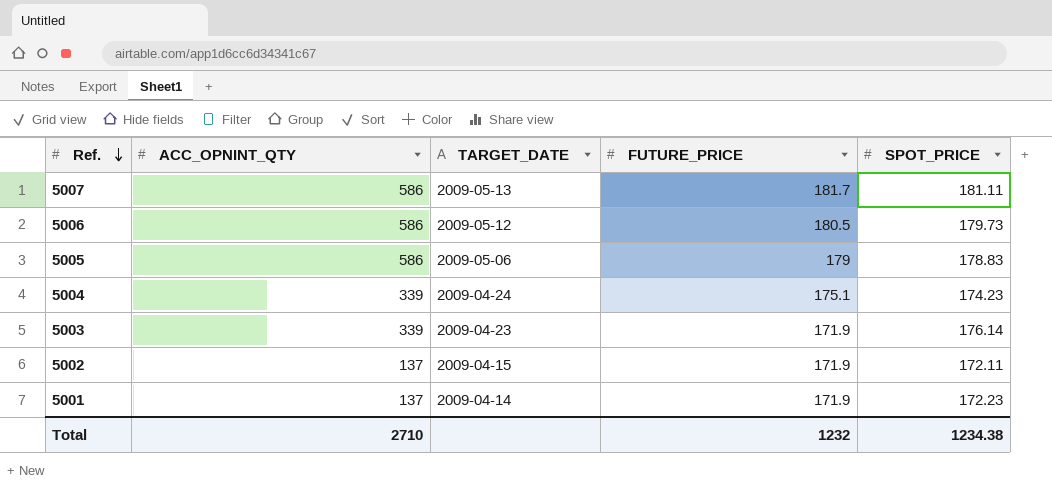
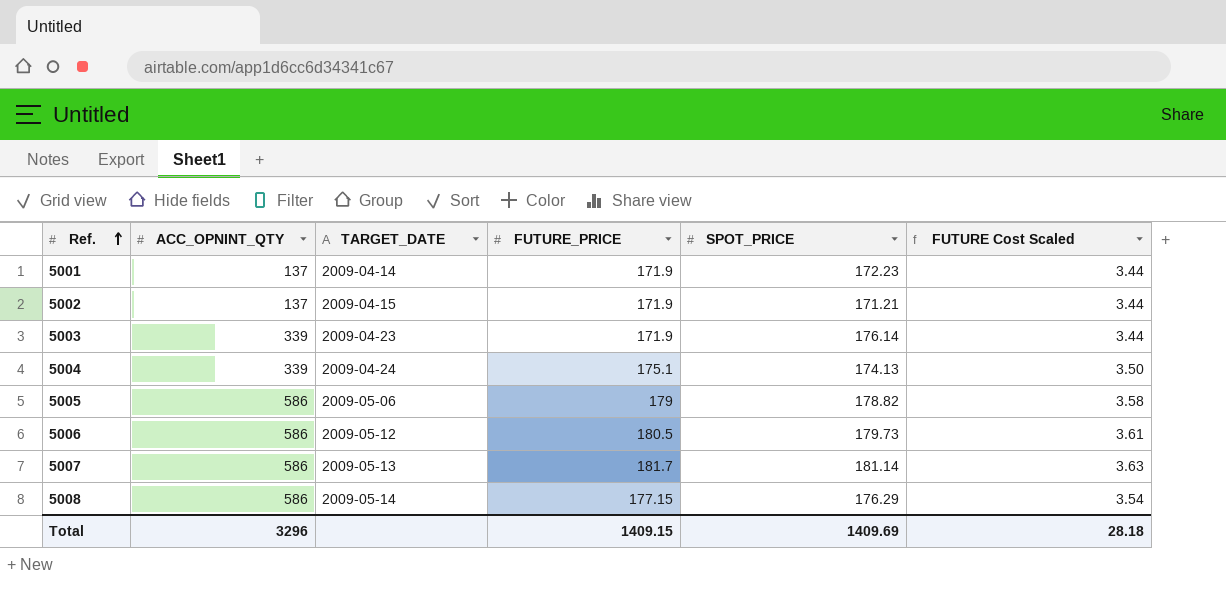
row order: Ref. descending -> Ref. ascending
column FUTURE Cost Scaled | formula: none -> [FUTURE_PRICE] * 0.02
5002 | SPOT_PRICE: 172.11 -> 171.21
5004 | SPOT_PRICE: 174.23 -> 174.13
5005 | SPOT_PRICE: 178.83 -> 178.82
5007 | SPOT_PRICE: 181.11 -> 181.14
row 5008: none -> 586 | 2009-05-14 | 177.15 | 176.29 | 3.54
Total | ACC_OPNINT_QTY: 2710 -> 3296
Total | FUTURE_PRICE: 1232 -> 1409.15
Total | SPOT_PRICE: 1234.38 -> 1409.69

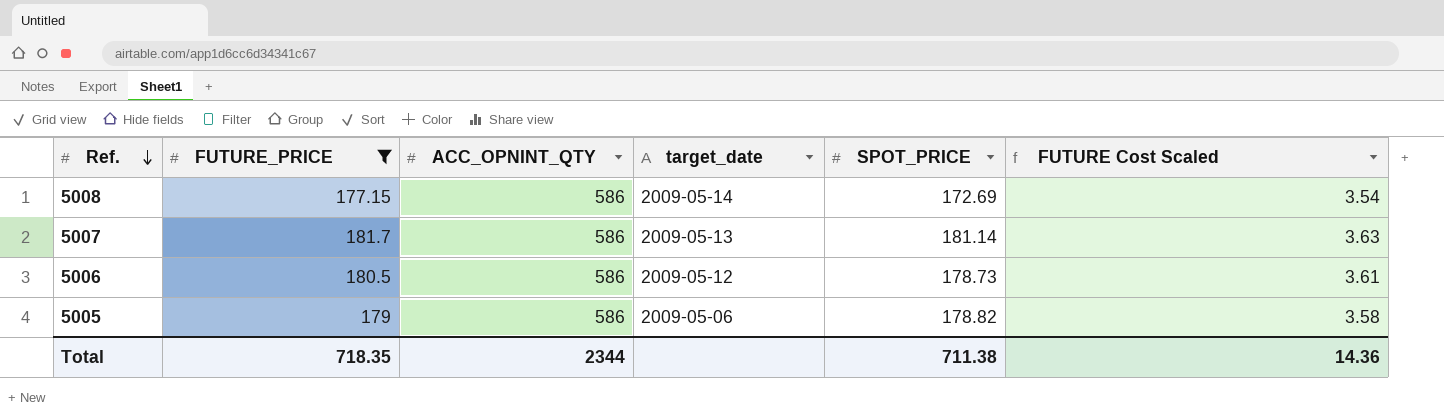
filter: none -> FUTURE_PRICE >= 177.15
row order: Ref. ascending -> Ref. descending
column FUTURE_PRICE | position: 4 -> 2
column name: TARGET_DATE -> target_date
5008 | SPOT_PRICE: 176.29 -> 172.69
5006 | SPOT_PRICE: 179.73 -> 178.73
Total | FUTURE_PRICE: 1409.15 -> 718.35
Total | ACC_OPNINT_QTY: 3296 -> 2344
Total | SPOT_PRICE: 1409.69 -> 711.38
Total | FUTURE Cost Scaled: 28.18 -> 14.36

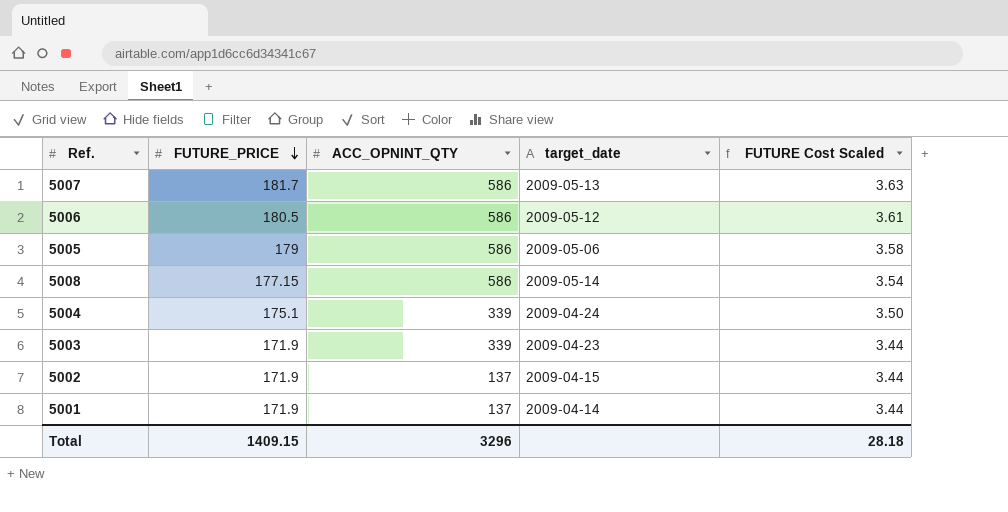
filter: FUTURE_PRICE >= 177.15 -> none
row order: Ref. descending -> FUTURE_PRICE descending
column SPOT_PRICE | position: 5 -> none
Total | FUTURE_PRICE: 718.35 -> 1409.15
Total | ACC_OPNINT_QTY: 2344 -> 3296
Total | FUTURE Cost Scaled: 14.36 -> 28.18

